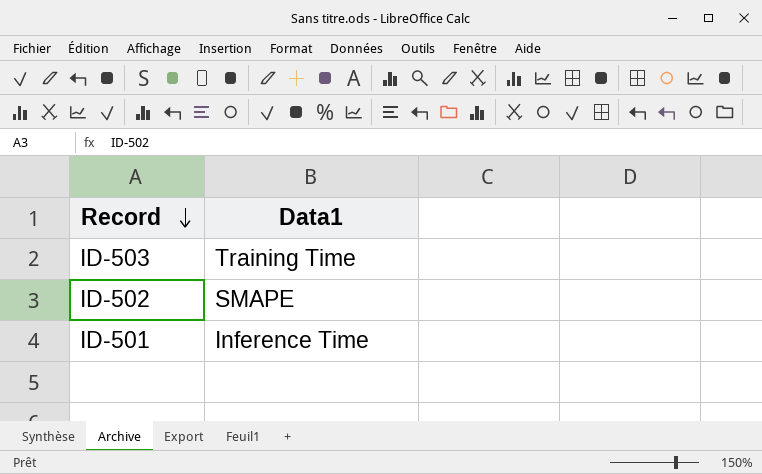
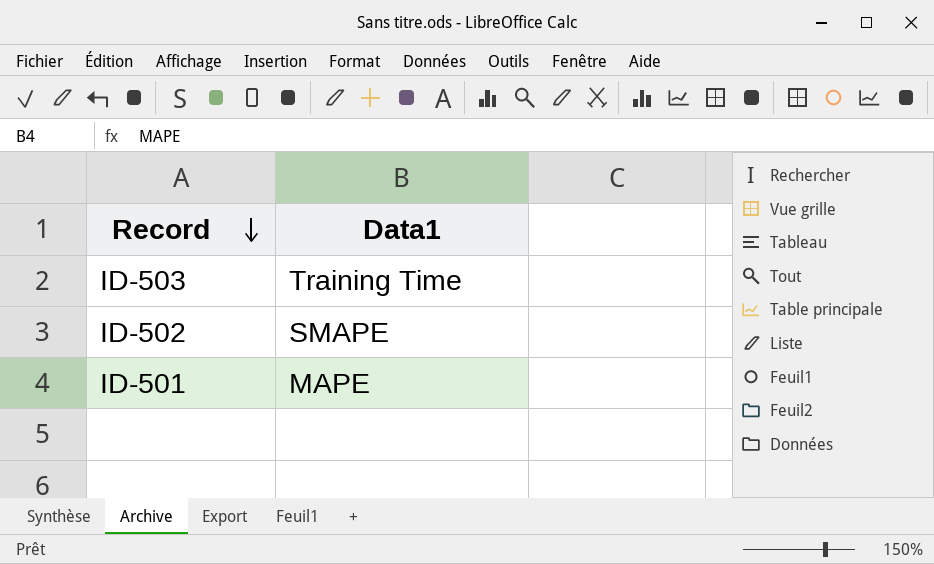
ID-501 | Data1: Inference Time -> MAPE

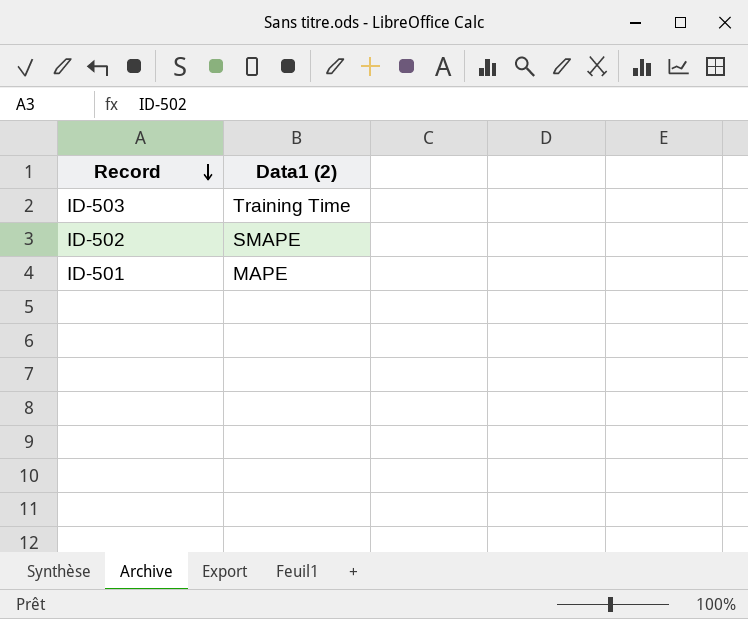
column name: Data1 -> Data1 (2)

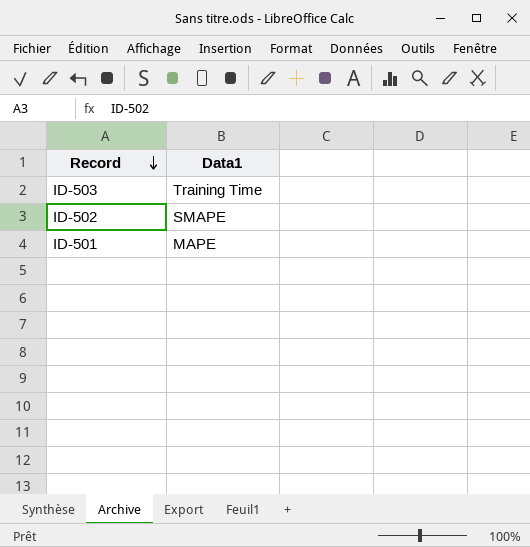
column name: Data1 (2) -> Data1

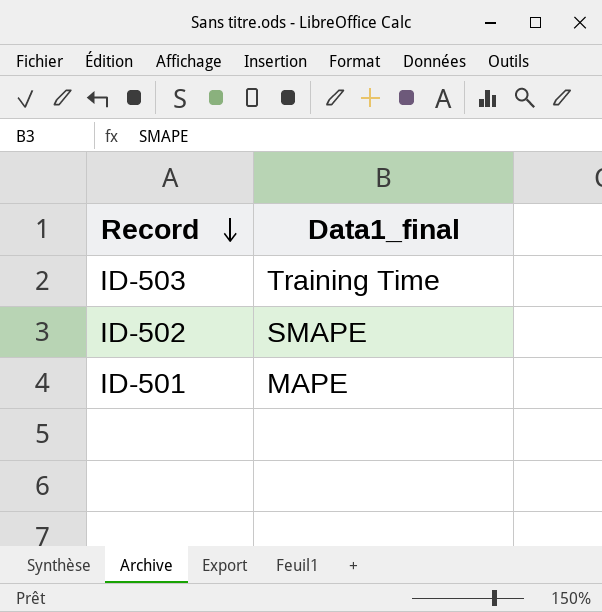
column name: Data1 -> Data1_final

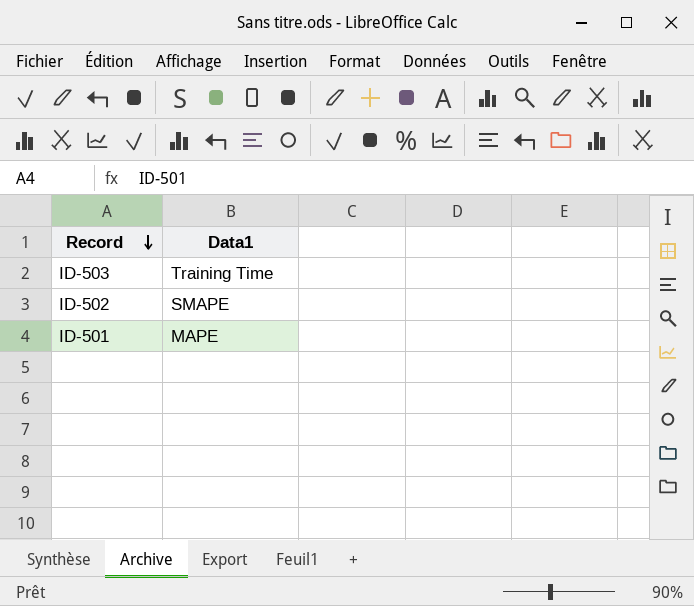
column name: Data1_final -> Data1

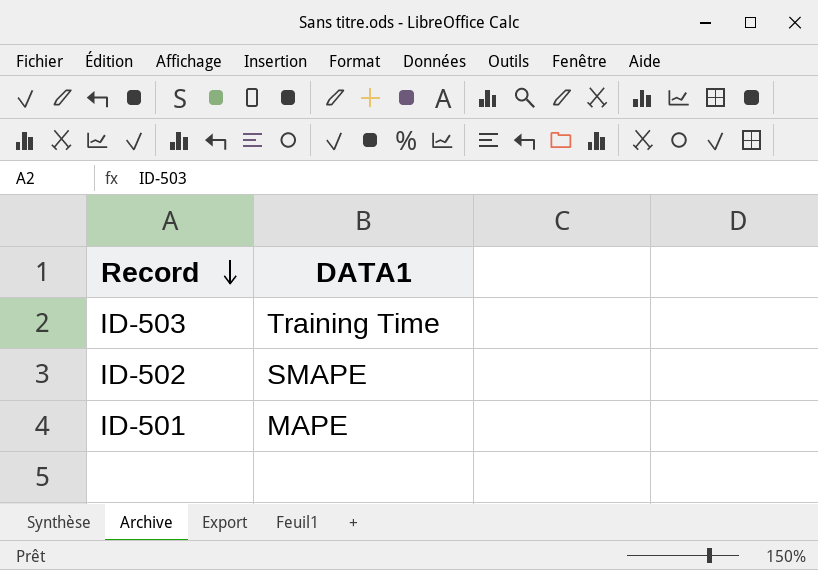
column name: Data1 -> DATA1

